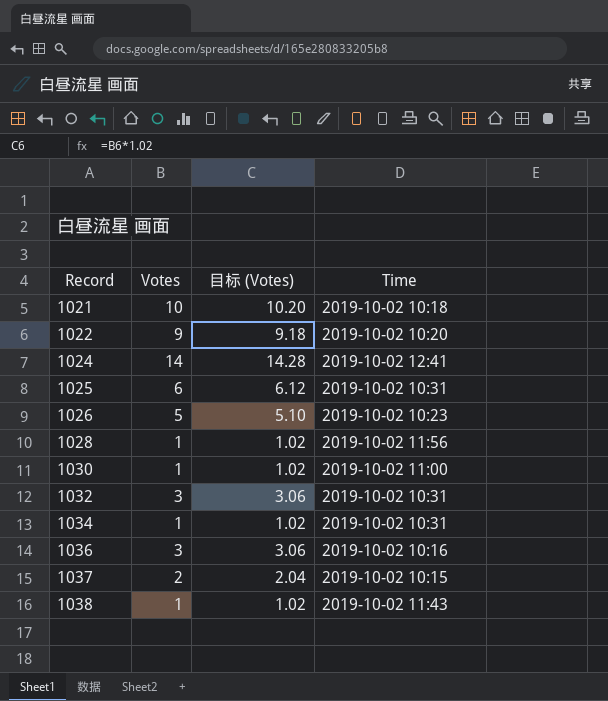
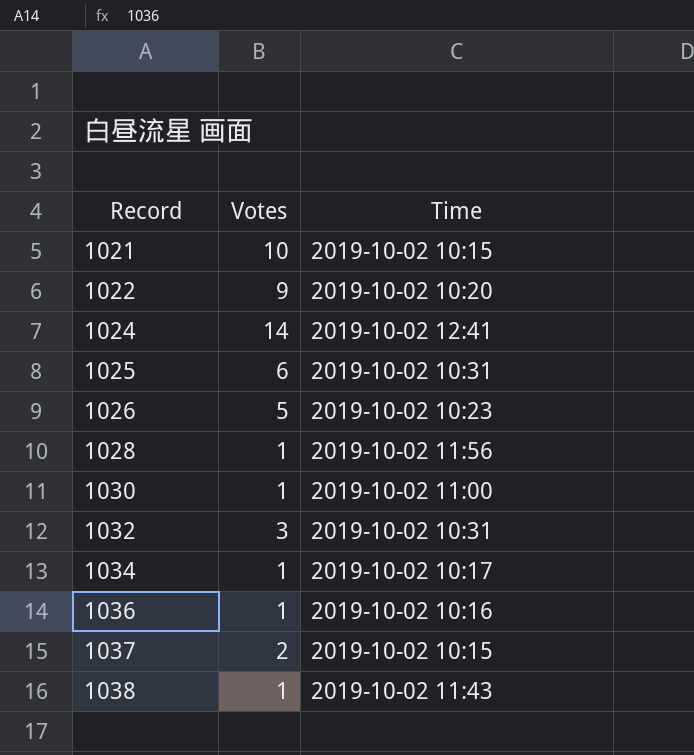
column 目标 (Votes) | formula: [Votes] * 1.02 -> none
1021 | Time: 2019-10-02 10:18 -> 2019-10-02 10:15
1034 | Time: 2019-10-02 10:31 -> 2019-10-02 10:17
1036 | Votes: 3 -> 1

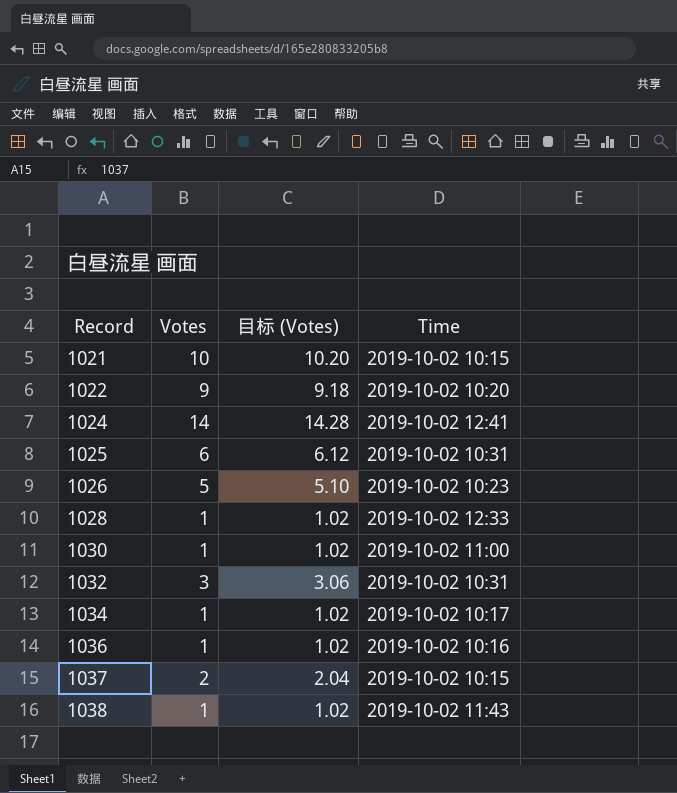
column 目标 (Votes) | formula: none -> [Votes] * 1.02
1028 | Time: 2019-10-02 11:56 -> 2019-10-02 12:33

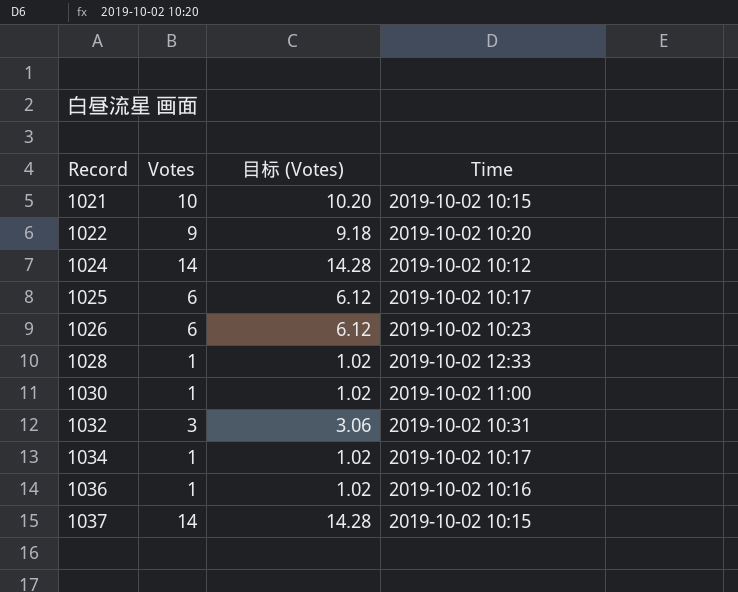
row 1038: 1 | 1.02 | 2019-10-02 11:43 -> none
1024 | Time: 2019-10-02 12:41 -> 2019-10-02 10:12
1025 | Time: 2019-10-02 10:31 -> 2019-10-02 10:17
1026 | Votes: 5 -> 6
1026 | 目标 (Votes): 5.10 -> 6.12
1037 | Votes: 2 -> 14
1037 | 目标 (Votes): 2.04 -> 14.28

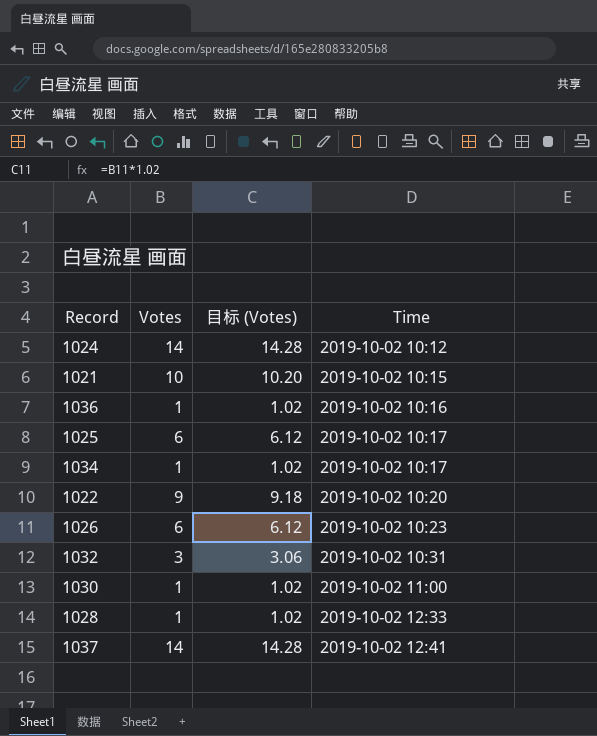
row order: Record ascending -> Time ascending
1037 | Time: 2019-10-02 10:15 -> 2019-10-02 12:41

